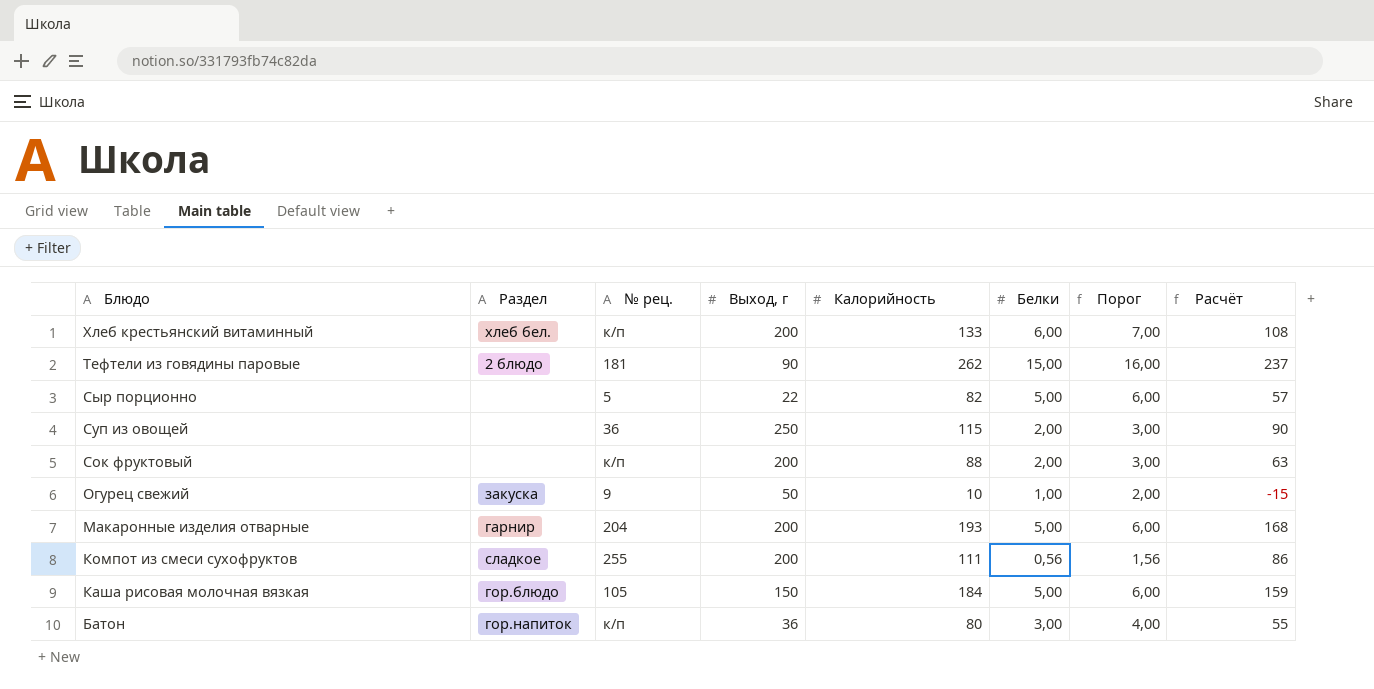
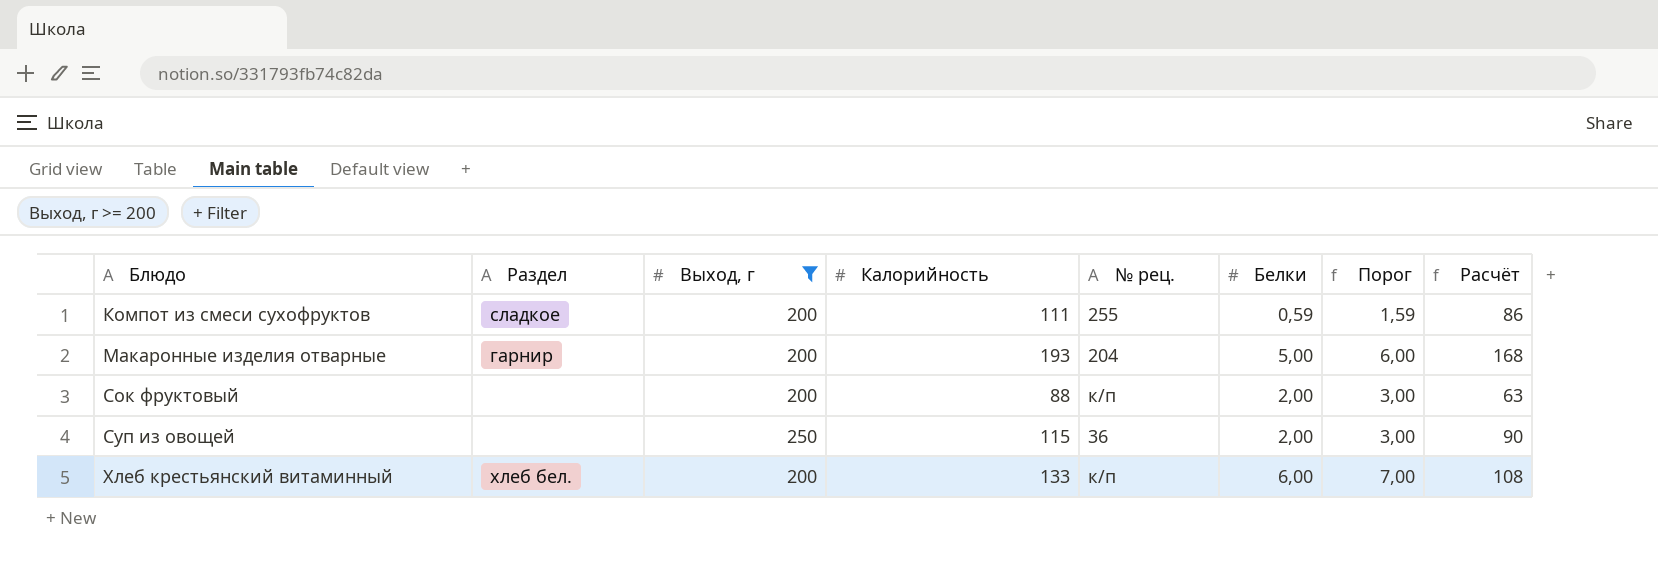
filter: none -> Выход, г >= 200
row order: Блюдо descending -> Блюдо ascending
column № рец. | position: 3 -> 5
Компот из смеси сухофруктов | Белки: 0,56 -> 0,59
Компот из смеси сухофруктов | Порог: 1,56 -> 1,59

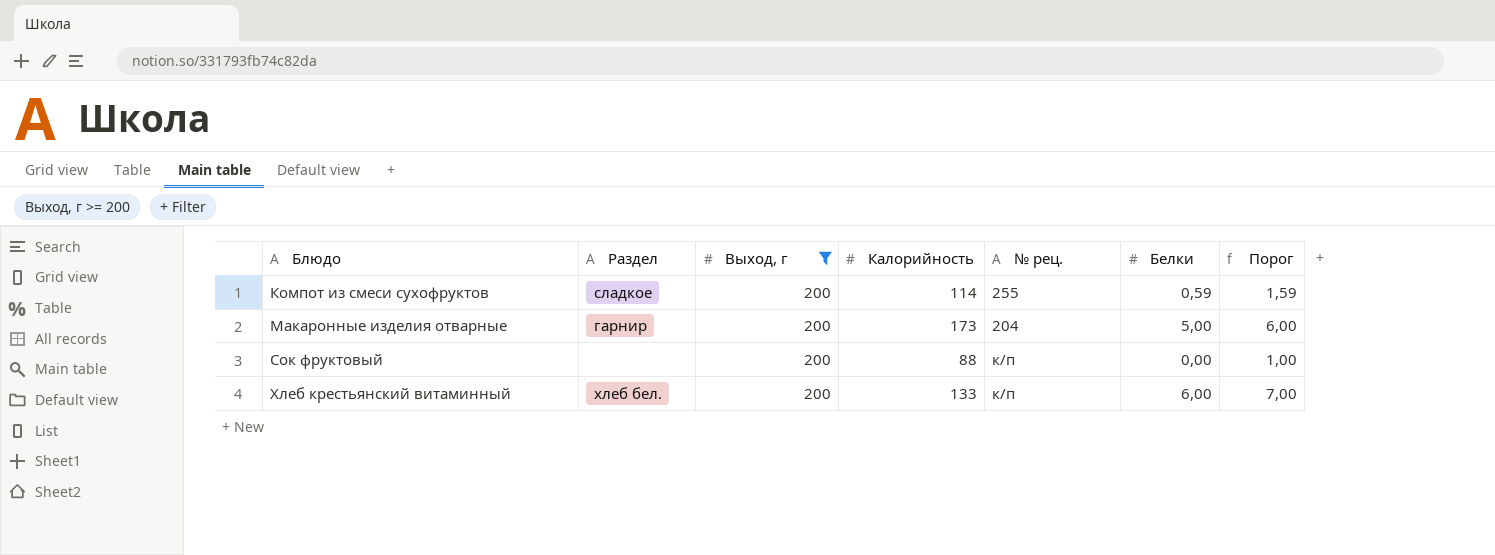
column Расчёт | formula: [Калорийность] - 25 -> none
row Суп из овощей: none | 250 | 115 | 36 | 2,00 | 3,00 | 90 -> none
Компот из смеси сухофруктов | Калорийность: 111 -> 114
Макаронные изделия отварные | Калорийность: 193 -> 173
Сок фруктовый | Белки: 2,00 -> 0,00
Сок фруктовый | Порог: 3,00 -> 1,00

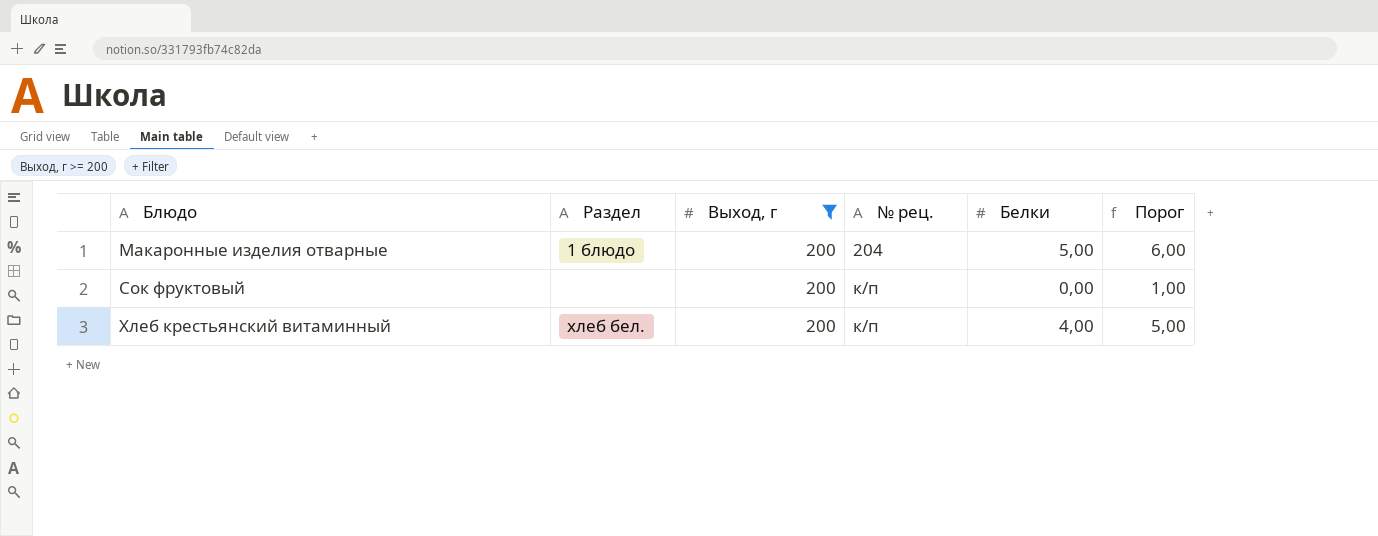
column Калорийность | position: 4 -> none
row Компот из смеси сухофруктов: сладкое | 200 | 114 | 255 | 0,59 | 1,59 -> none
Макаронные изделия отварные | Раздел: гарнир -> 1 блюдо
Хлеб крестьянский витаминный | Белки: 6,00 -> 4,00
Хлеб крестьянский витаминный | Порог: 7,00 -> 5,00

